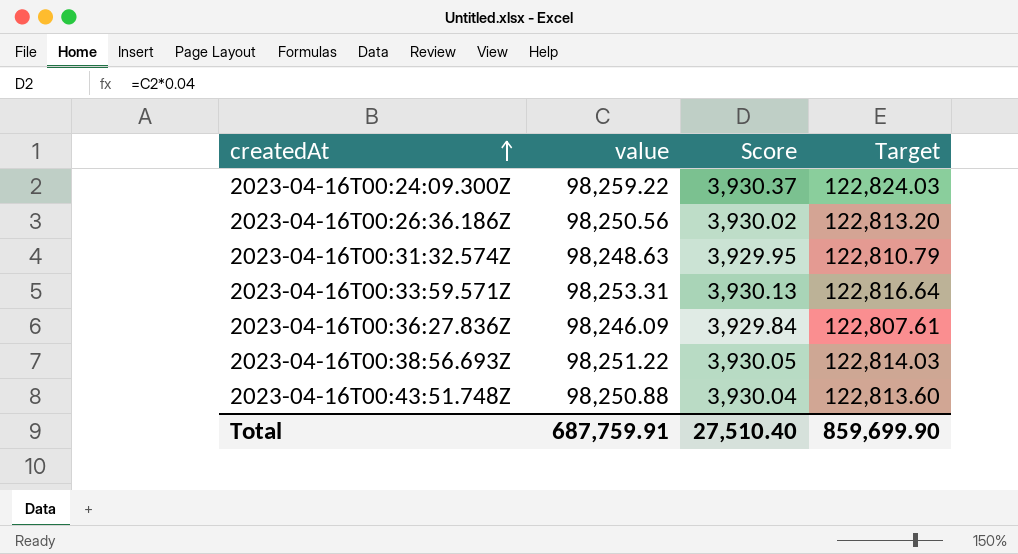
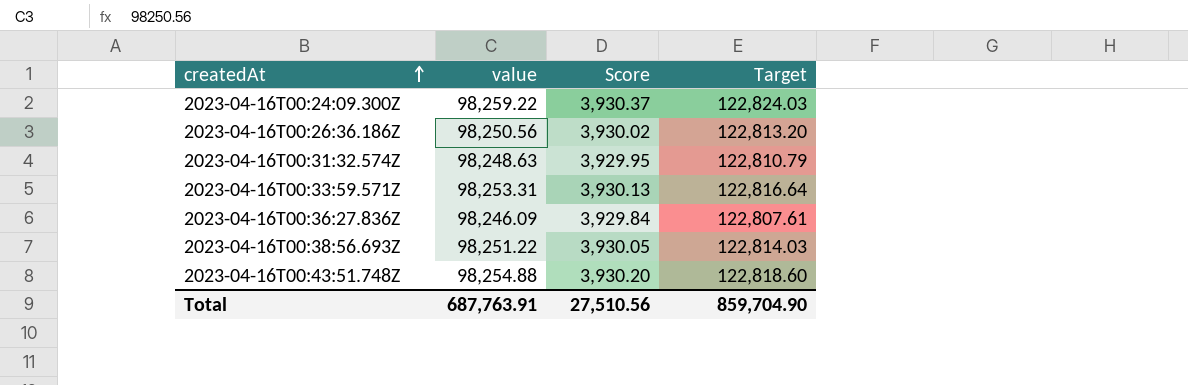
2023-04-16T00:43:51.748Z | value: 98,250.88 -> 98,254.88
2023-04-16T00:43:51.748Z | Score: 3,930.04 -> 3,930.20
2023-04-16T00:43:51.748Z | Target: 122,813.60 -> 122,818.60
Total | value: 687,759.91 -> 687,763.91
Total | Score: 27,510.40 -> 27,510.56
Total | Target: 859,699.90 -> 859,704.90

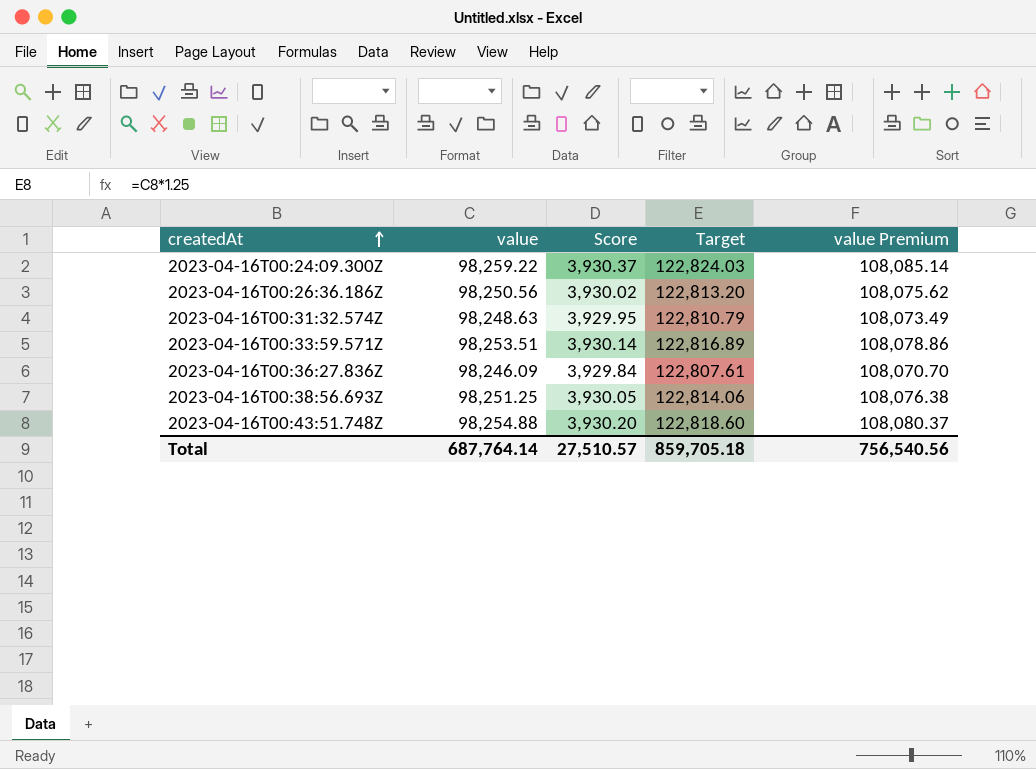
column value Premium | formula: none -> [value] * 1.1
2023-04-16T00:33:59.571Z | value: 98,253.31 -> 98,253.51
2023-04-16T00:33:59.571Z | Score: 3,930.13 -> 3,930.14
2023-04-16T00:33:59.571Z | Target: 122,816.64 -> 122,816.89
2023-04-16T00:38:56.693Z | value: 98,251.22 -> 98,251.25
2023-04-16T00:38:56.693Z | Target: 122,814.03 -> 122,814.06
Total | value: 687,763.91 -> 687,764.14
Total | Score: 27,510.56 -> 27,510.57
Total | Target: 859,704.90 -> 859,705.18

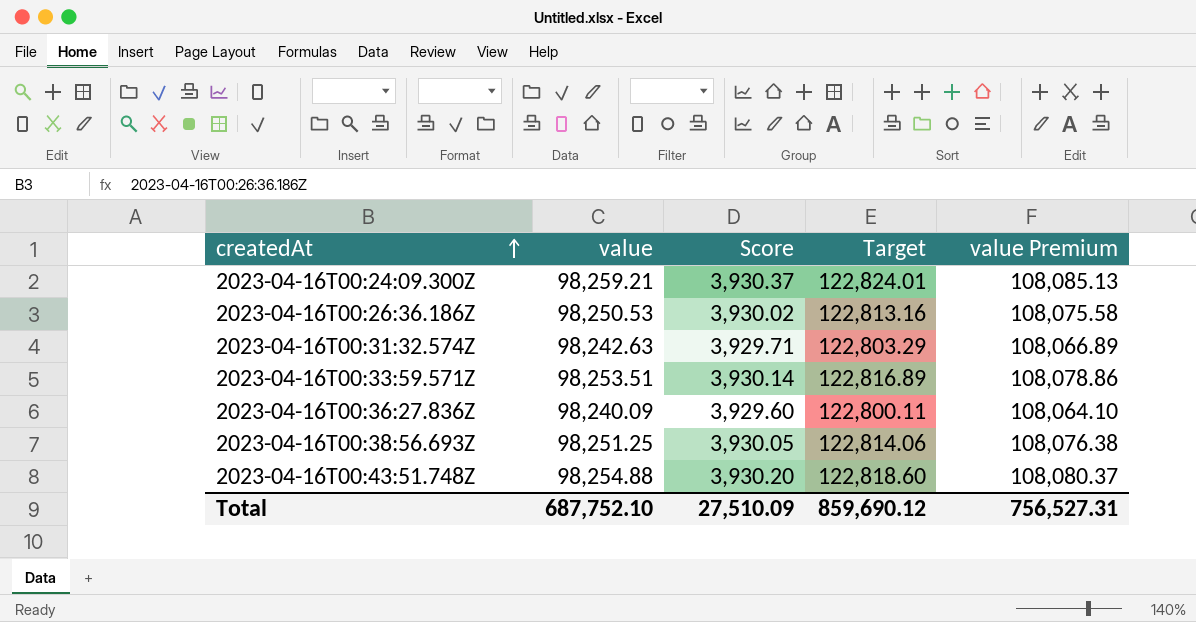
2023-04-16T00:24:09.300Z | value: 98,259.22 -> 98,259.21
2023-04-16T00:24:09.300Z | Target: 122,824.03 -> 122,824.01
2023-04-16T00:24:09.300Z | value Premium: 108,085.14 -> 108,085.13
2023-04-16T00:26:36.186Z | value: 98,250.56 -> 98,250.53
2023-04-16T00:26:36.186Z | Target: 122,813.20 -> 122,813.16
2023-04-16T00:26:36.186Z | value Premium: 108,075.62 -> 108,075.58
2023-04-16T00:31:32.574Z | value: 98,248.63 -> 98,242.63
2023-04-16T00:31:32.574Z | Score: 3,929.95 -> 3,929.71
2023-04-16T00:31:32.574Z | Target: 122,810.79 -> 122,803.29
2023-04-16T00:31:32.574Z | value Premium: 108,073.49 -> 108,066.89
2023-04-16T00:36:27.836Z | value: 98,246.09 -> 98,240.09
2023-04-16T00:36:27.836Z | Score: 3,929.84 -> 3,929.60
2023-04-16T00:36:27.836Z | Target: 122,807.61 -> 122,800.11
2023-04-16T00:36:27.836Z | value Premium: 108,070.70 -> 108,064.10
Total | value: 687,764.14 -> 687,752.10
Total | Score: 27,510.57 -> 27,510.09
Total | Target: 859,705.18 -> 859,690.12
Total | value Premium: 756,540.56 -> 756,527.31

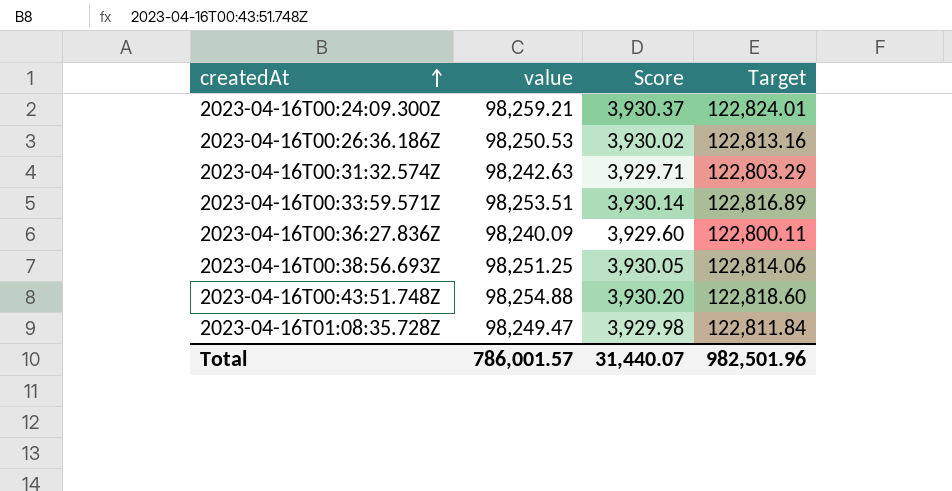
column value Premium | formula: [value] * 1.1 -> none
row 2023-04-16T01:08:35.728Z: none -> 98,249.47 | 3,929.98 | 122,811.84
Total | value: 687,752.10 -> 786,001.57
Total | Score: 27,510.09 -> 31,440.07
Total | Target: 859,690.12 -> 982,501.96

